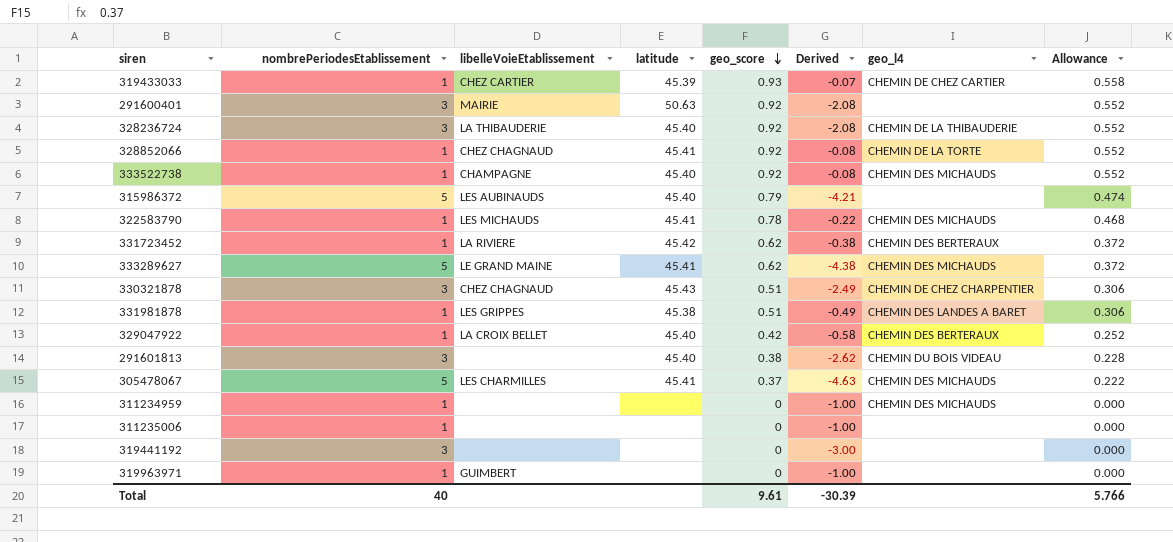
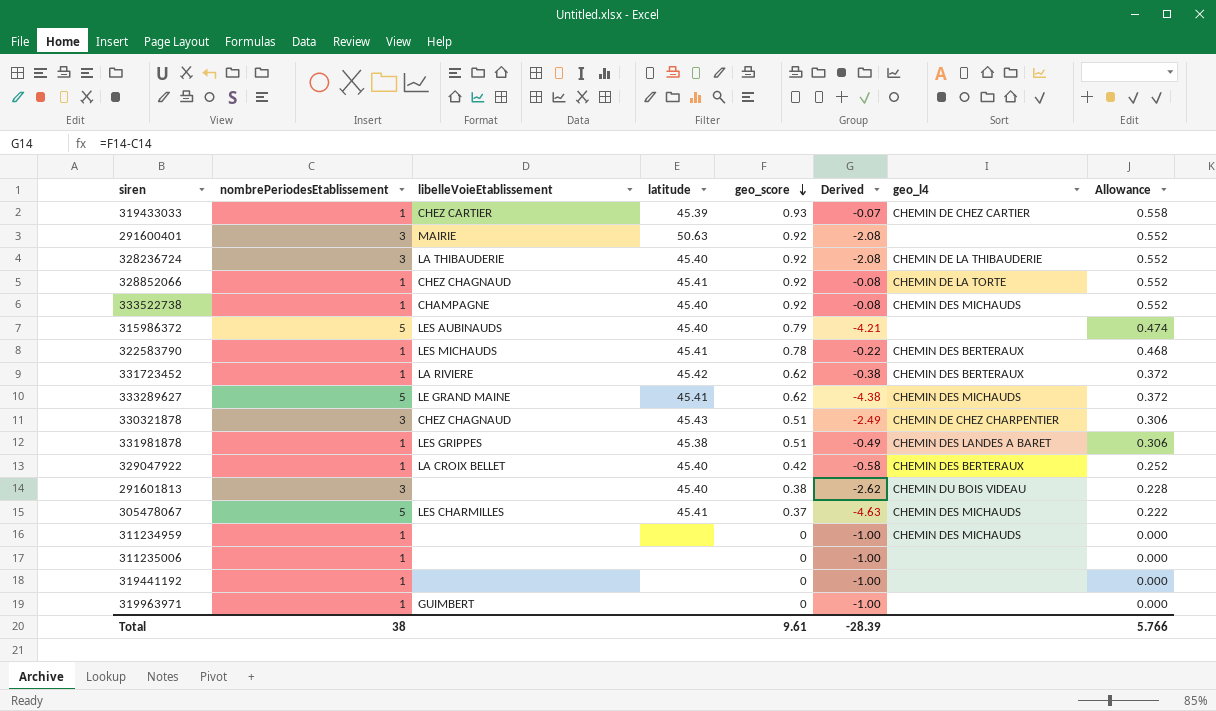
322583790 | geo_l4: CHEMIN DES MICHAUDS -> CHEMIN DES BERTERAUX
319441192 | nombrePeriodesEtablissement: 3 -> 1
319441192 | Derived: -3.00 -> -1.00
Total | nombrePeriodesEtablissement: 40 -> 38
Total | Derived: -30.39 -> -28.39

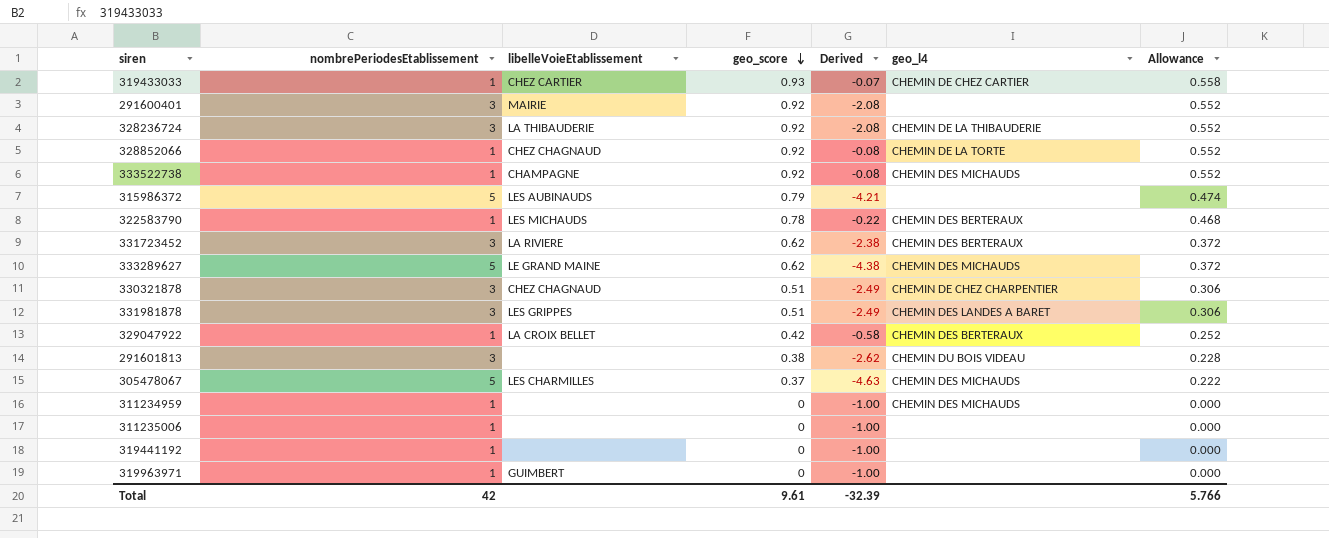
column latitude | position: 4 -> none
331723452 | nombrePeriodesEtablissement: 1 -> 3
331723452 | Derived: -0.38 -> -2.38
331981878 | nombrePeriodesEtablissement: 1 -> 3
331981878 | Derived: -0.49 -> -2.49
Total | nombrePeriodesEtablissement: 38 -> 42
Total | Derived: -28.39 -> -32.39

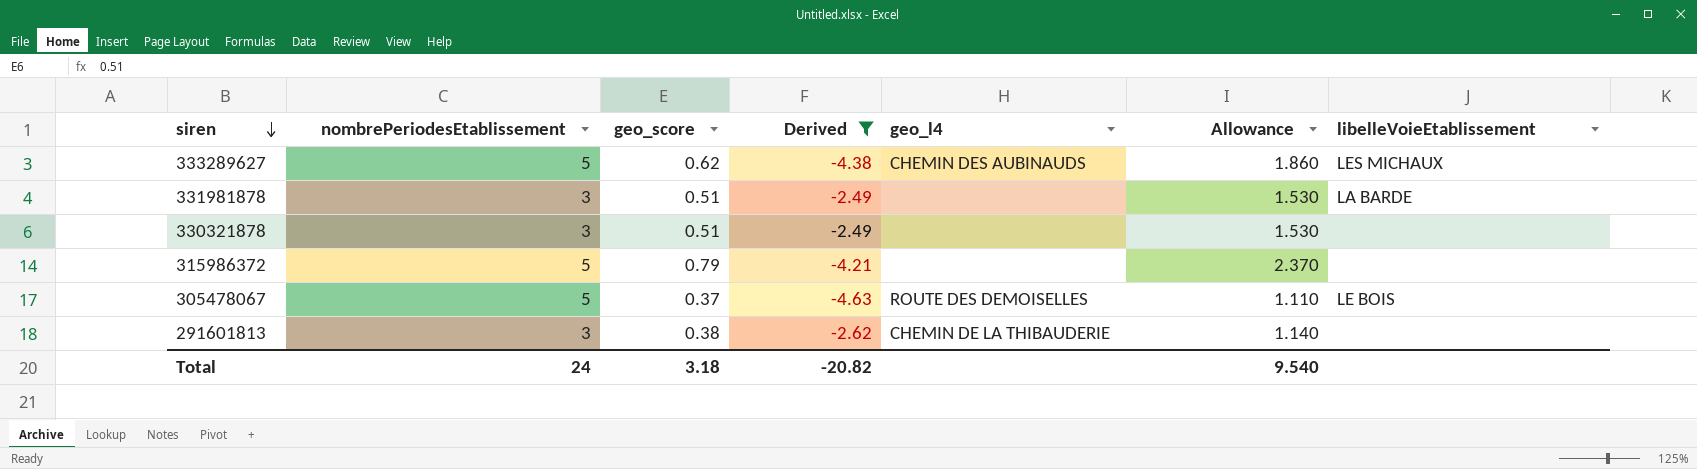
filter: none -> Derived <= -2.49
row order: geo_score descending -> siren descending
column Allowance | formula: [geo_score] * 0.6 -> [geo_score] * 3
column libelleVoieEtablissement | position: 3 -> 7
333289627 | geo_l4: CHEMIN DES MICHAUDS -> CHEMIN DES AUBINAUDS
333289627 | libelleVoieEtablissement: LE GRAND MAINE -> LES MICHAUX
331981878 | geo_l4: CHEMIN DES LANDES A BARET -> none
331981878 | libelleVoieEtablissement: LES GRIPPES -> LA BARDE
330321878 | geo_l4: CHEMIN DE CHEZ CHARPENTIER -> none
330321878 | libelleVoieEtablissement: CHEZ CHAGNAUD -> none
315986372 | libelleVoieEtablissement: LES AUBINAUDS -> none
305478067 | geo_l4: CHEMIN DES MICHAUDS -> ROUTE DES DEMOISELLES
305478067 | libelleVoieEtablissement: LES CHARMILLES -> LE BOIS
291601813 | geo_l4: CHEMIN DU BOIS VIDEAU -> CHEMIN DE LA THIBAUDERIE
Total | nombrePeriodesEtablissement: 42 -> 24
Total | geo_score: 9.61 -> 3.18
Total | Derived: -32.39 -> -20.82
Total | Allowance: 5.766 -> 9.540

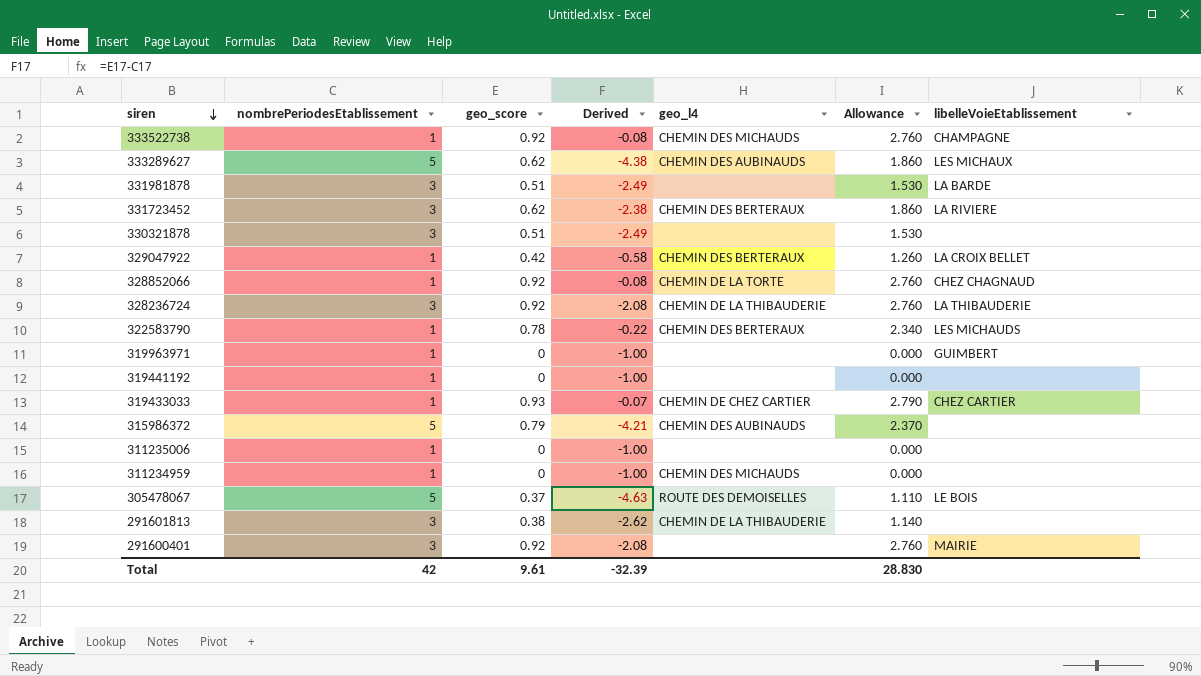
filter: Derived <= -2.49 -> none
315986372 | geo_l4: none -> CHEMIN DES AUBINAUDS
Total | nombrePeriodesEtablissement: 24 -> 42
Total | geo_score: 3.18 -> 9.61
Total | Derived: -20.82 -> -32.39
Total | Allowance: 9.540 -> 28.830

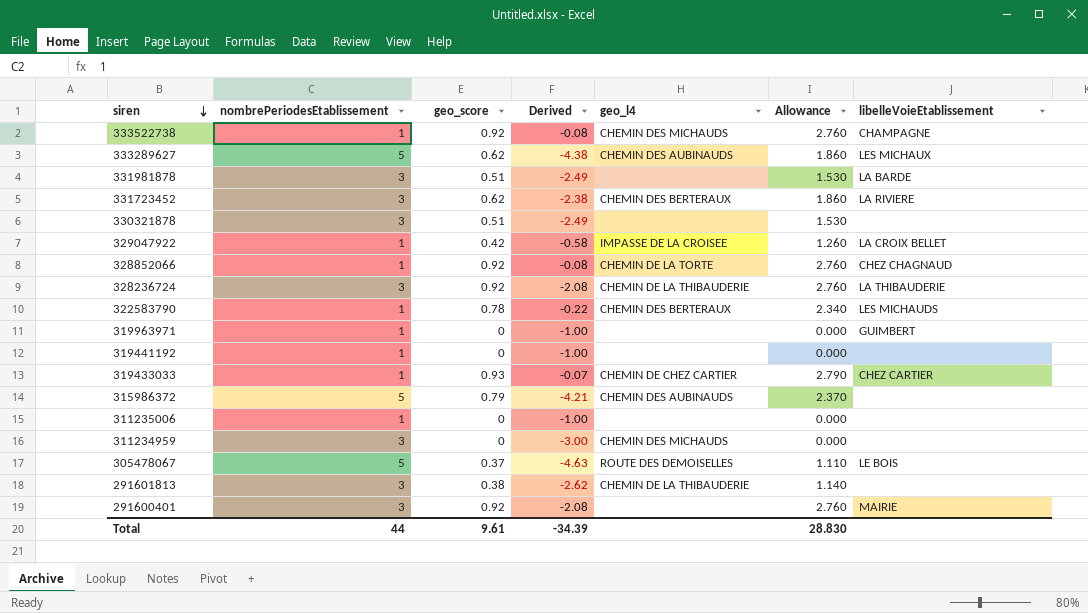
329047922 | geo_l4: CHEMIN DES BERTERAUX -> IMPASSE DE LA CROISEE
311234959 | nombrePeriodesEtablissement: 1 -> 3
311234959 | Derived: -1.00 -> -3.00
Total | nombrePeriodesEtablissement: 42 -> 44
Total | Derived: -32.39 -> -34.39

